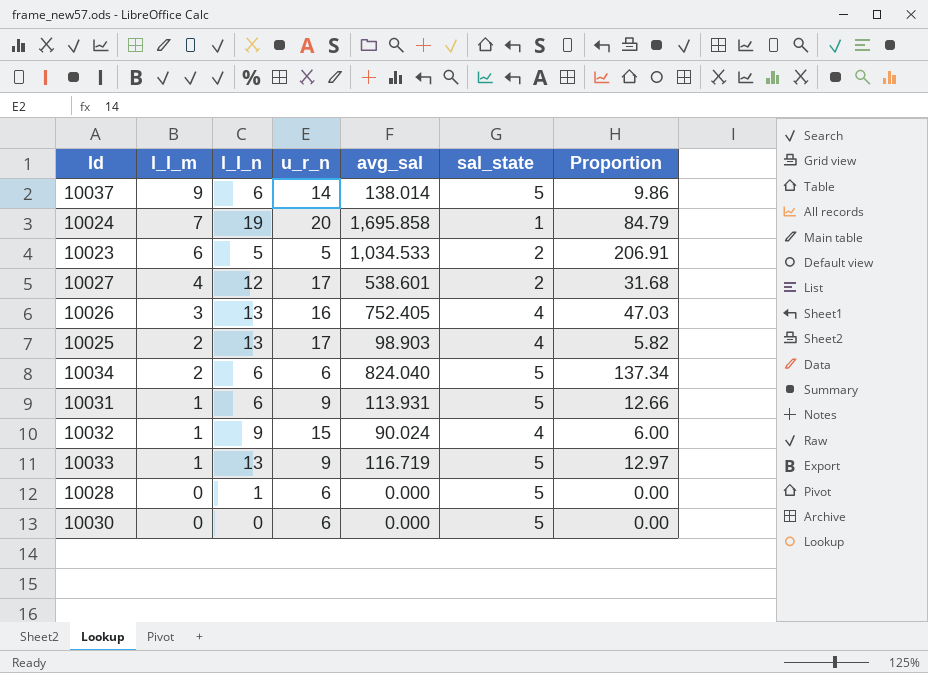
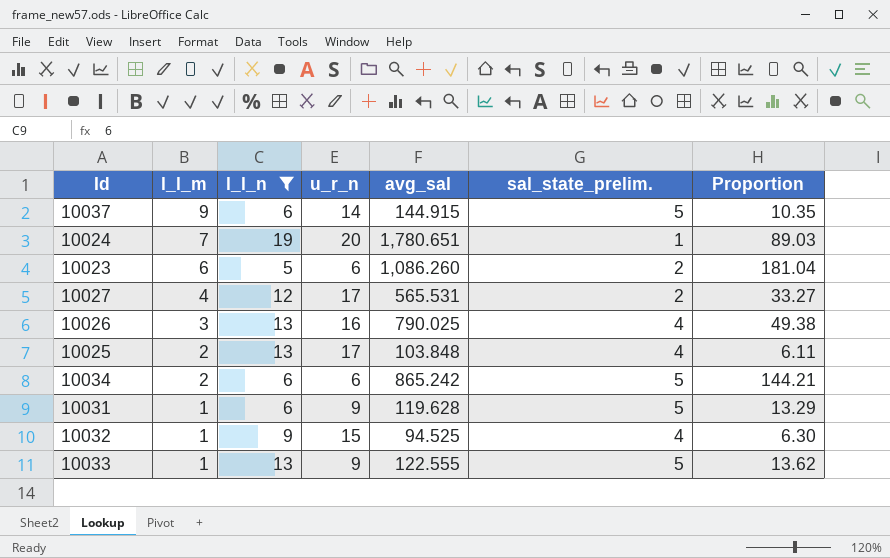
filter: none -> l_l_n >= 5
column name: sal_state -> sal_state_prelim.
10037 | avg_sal: 138.014 -> 144.915
10037 | Proportion: 9.86 -> 10.35
10024 | avg_sal: 1,695.858 -> 1,780.651
10024 | Proportion: 84.79 -> 89.03
10023 | u_r_n: 5 -> 6
10023 | avg_sal: 1,034.533 -> 1,086.260
10023 | Proportion: 206.91 -> 181.04
10027 | avg_sal: 538.601 -> 565.531
10027 | Proportion: 31.68 -> 33.27
10026 | avg_sal: 752.405 -> 790.025
10026 | Proportion: 47.03 -> 49.38
10025 | avg_sal: 98.903 -> 103.848
10025 | Proportion: 5.82 -> 6.11
10034 | avg_sal: 824.040 -> 865.242
10034 | Proportion: 137.34 -> 144.21
10031 | avg_sal: 113.931 -> 119.628
10031 | Proportion: 12.66 -> 13.29
10032 | avg_sal: 90.024 -> 94.525
10032 | Proportion: 6.00 -> 6.30
10033 | avg_sal: 116.719 -> 122.555
10033 | Proportion: 12.97 -> 13.62

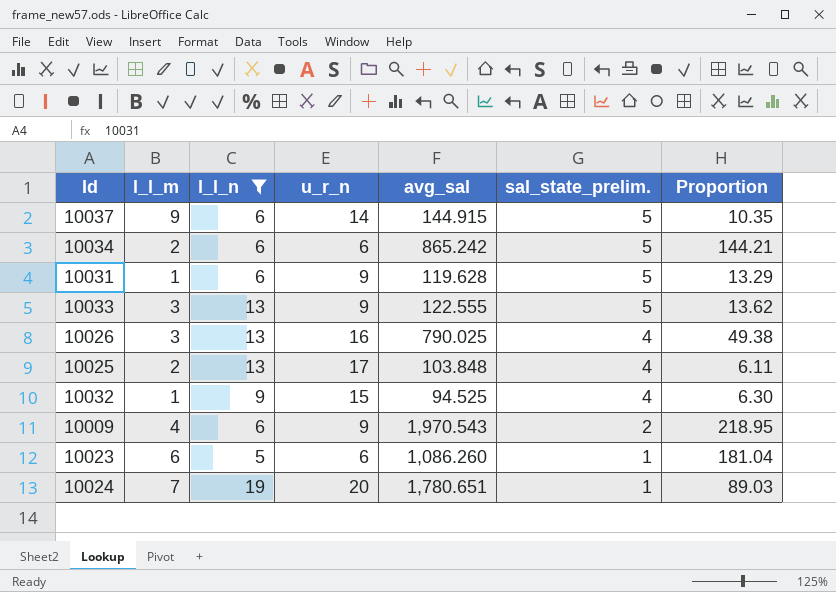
row order: l_l_m descending -> sal_state_prelim. descending
row 10027: 4 | 12 | 17 | 565.531 | 2 | 33.27 -> none
10033 | l_l_m: 1 -> 3
row 10009: none -> 4 | 6 | 9 | 1,970.543 | 2 | 218.95
10023 | sal_state_prelim.: 2 -> 1

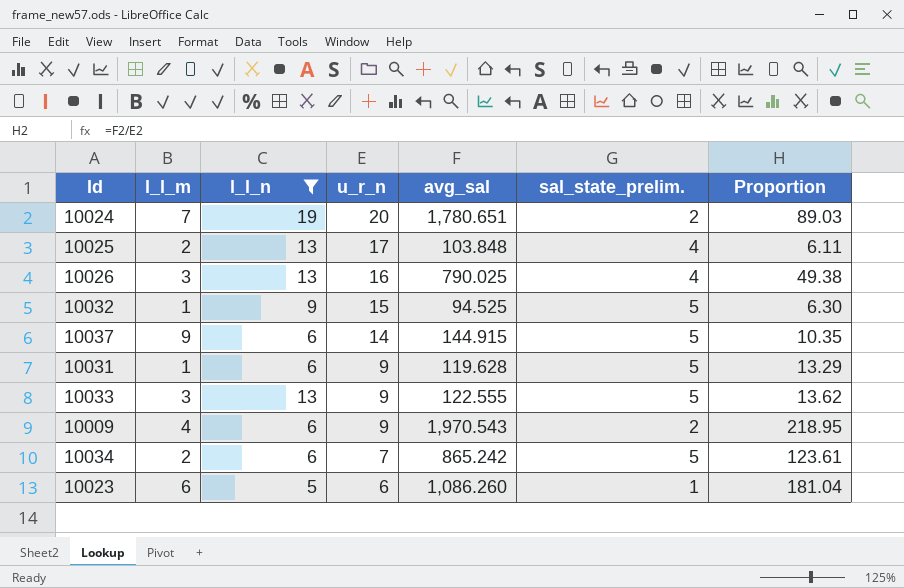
row order: sal_state_prelim. descending -> u_r_n descending
10024 | sal_state_prelim.: 1 -> 2
10032 | sal_state_prelim.: 4 -> 5
10034 | u_r_n: 6 -> 7
10034 | Proportion: 144.21 -> 123.61

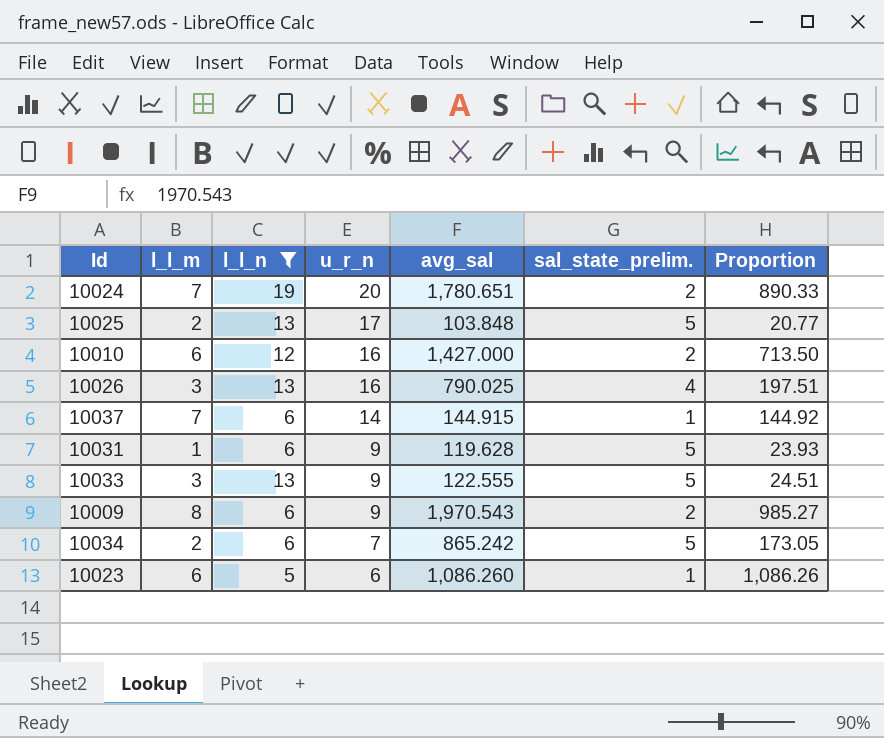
column Proportion | formula: [avg_sal] / [u_r_n] -> [avg_sal] / [sal_state_prelim.]
row 10032: 1 | 9 | 15 | 94.525 | 5 | 6.30 -> none
10025 | sal_state_prelim.: 4 -> 5
row 10010: none -> 6 | 12 | 16 | 1,427.000 | 2 | 713.50
10037 | l_l_m: 9 -> 7
10037 | sal_state_prelim.: 5 -> 1
10009 | l_l_m: 4 -> 8

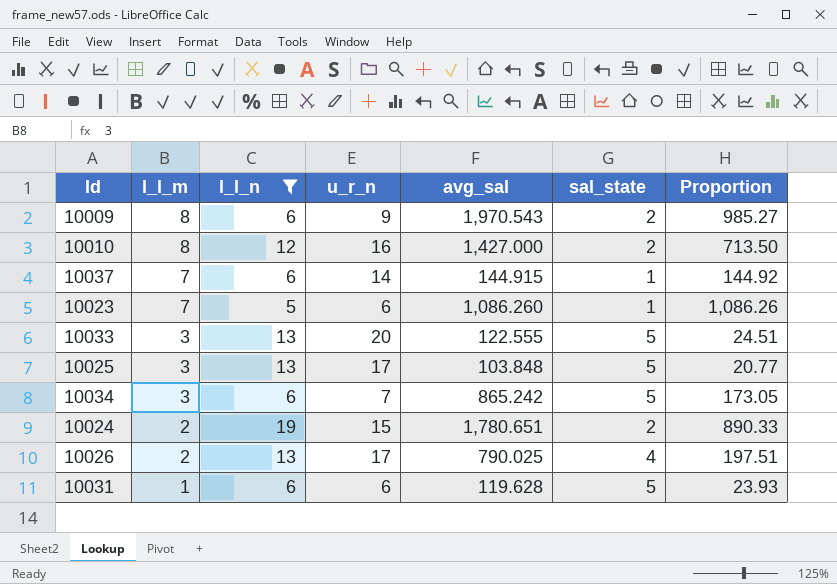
row order: u_r_n descending -> l_l_m descending
column name: sal_state_prelim. -> sal_state
10010 | l_l_m: 6 -> 8
10023 | l_l_m: 6 -> 7
10033 | u_r_n: 9 -> 20
10025 | l_l_m: 2 -> 3
10034 | l_l_m: 2 -> 3
10024 | l_l_m: 7 -> 2
10024 | u_r_n: 20 -> 15
10026 | l_l_m: 3 -> 2
10026 | u_r_n: 16 -> 17
10031 | u_r_n: 9 -> 6

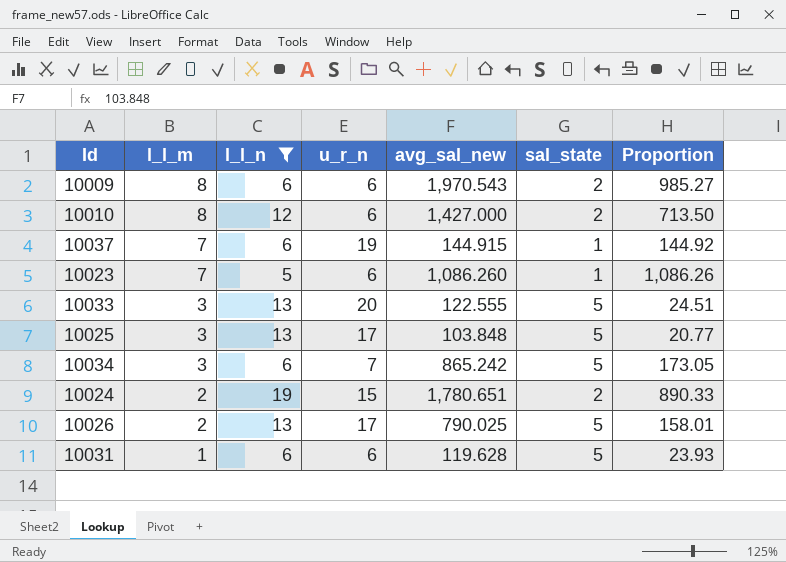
column name: avg_sal -> avg_sal_new
10009 | u_r_n: 9 -> 6
10010 | u_r_n: 16 -> 6
10037 | u_r_n: 14 -> 19
10026 | sal_state: 4 -> 5
10026 | Proportion: 197.51 -> 158.01

